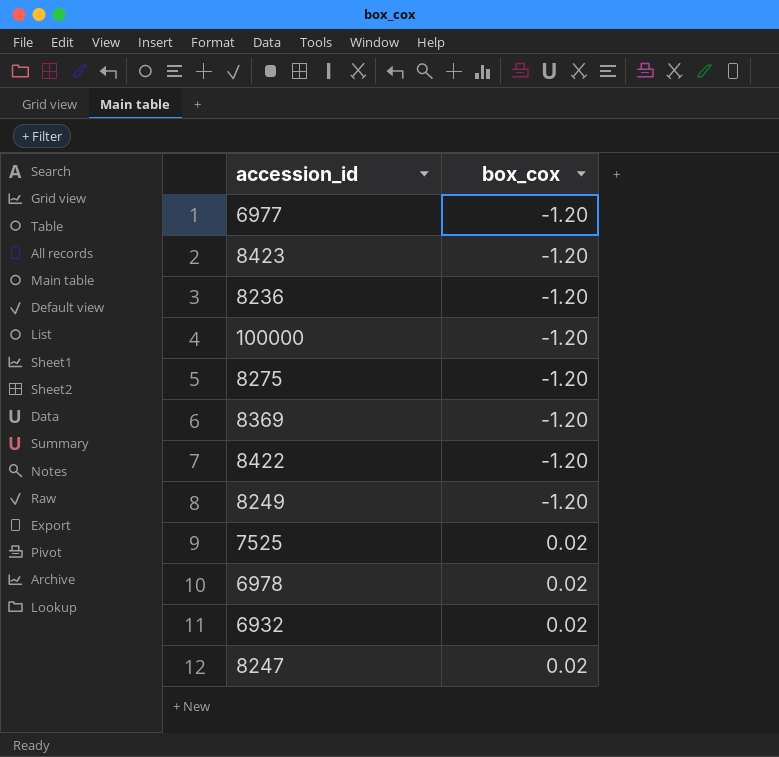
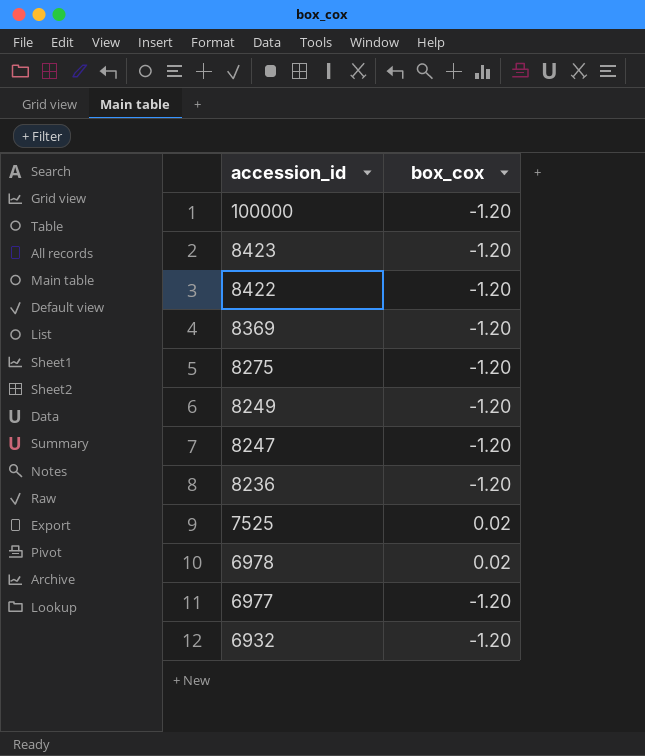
row order: box_cox ascending -> accession_id descending
8247 | box_cox: 0.02 -> -1.20
6932 | box_cox: 0.02 -> -1.20

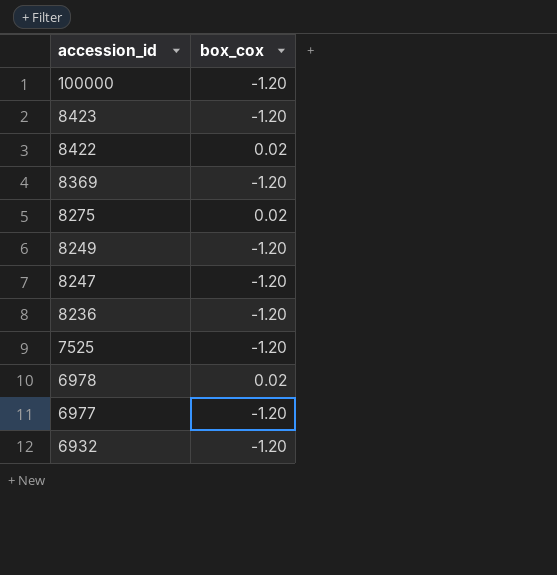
8422 | box_cox: -1.20 -> 0.02
8275 | box_cox: -1.20 -> 0.02
7525 | box_cox: 0.02 -> -1.20

